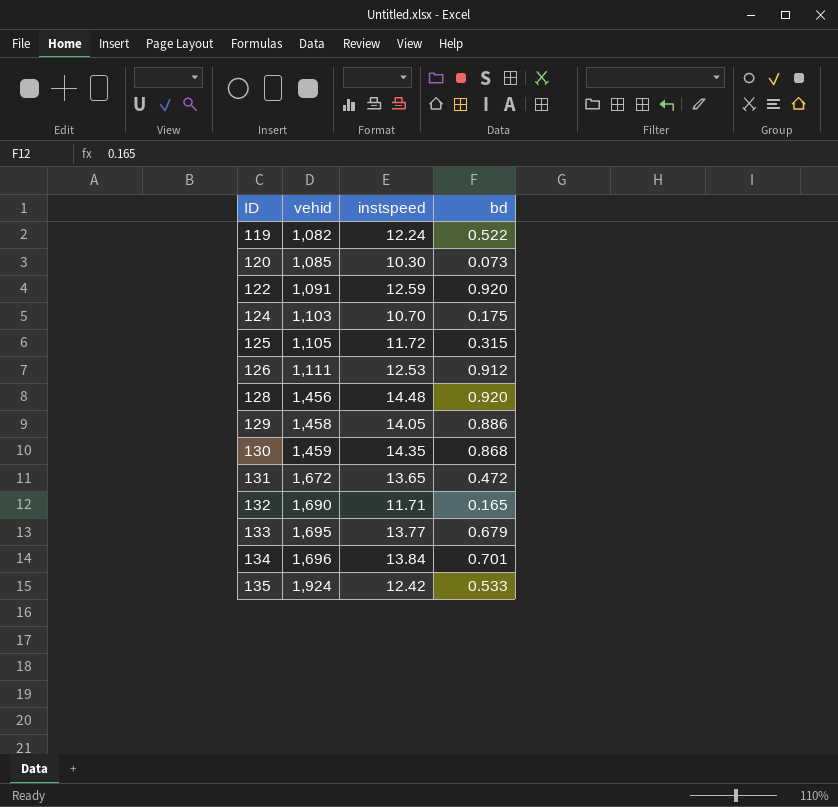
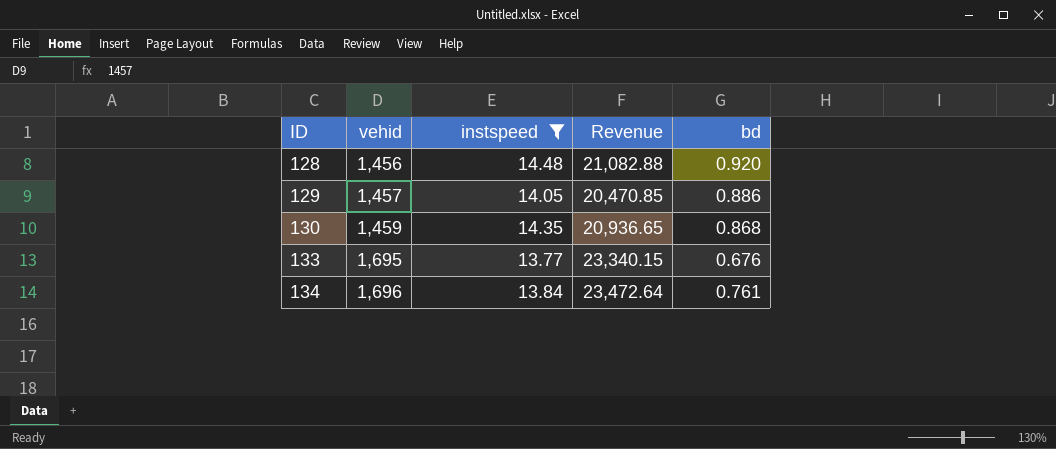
filter: none -> instspeed >= 13.77
column Revenue | formula: none -> [vehid] * [instspeed]
129 | vehid: 1,458 -> 1,457
133 | bd: 0.679 -> 0.676
134 | bd: 0.701 -> 0.761

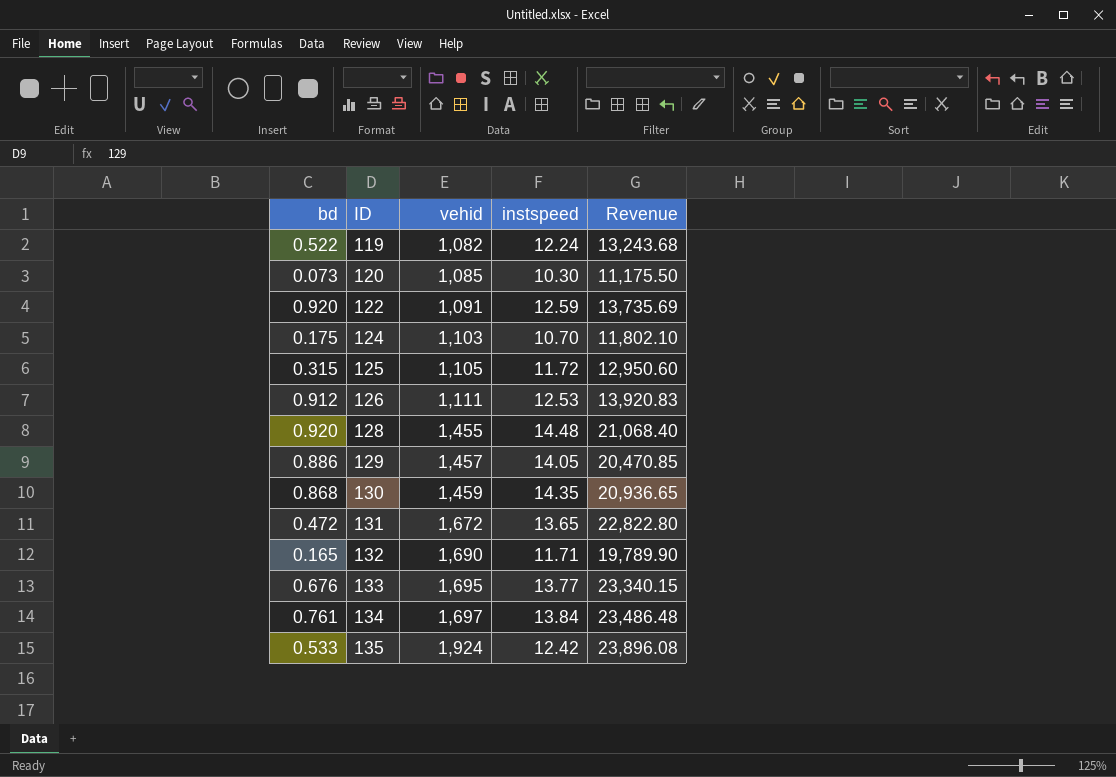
filter: instspeed >= 13.77 -> none
column bd | position: 5 -> 1
128 | vehid: 1,456 -> 1,455
128 | Revenue: 21,082.88 -> 21,068.40
134 | vehid: 1,696 -> 1,697
134 | Revenue: 23,472.64 -> 23,486.48

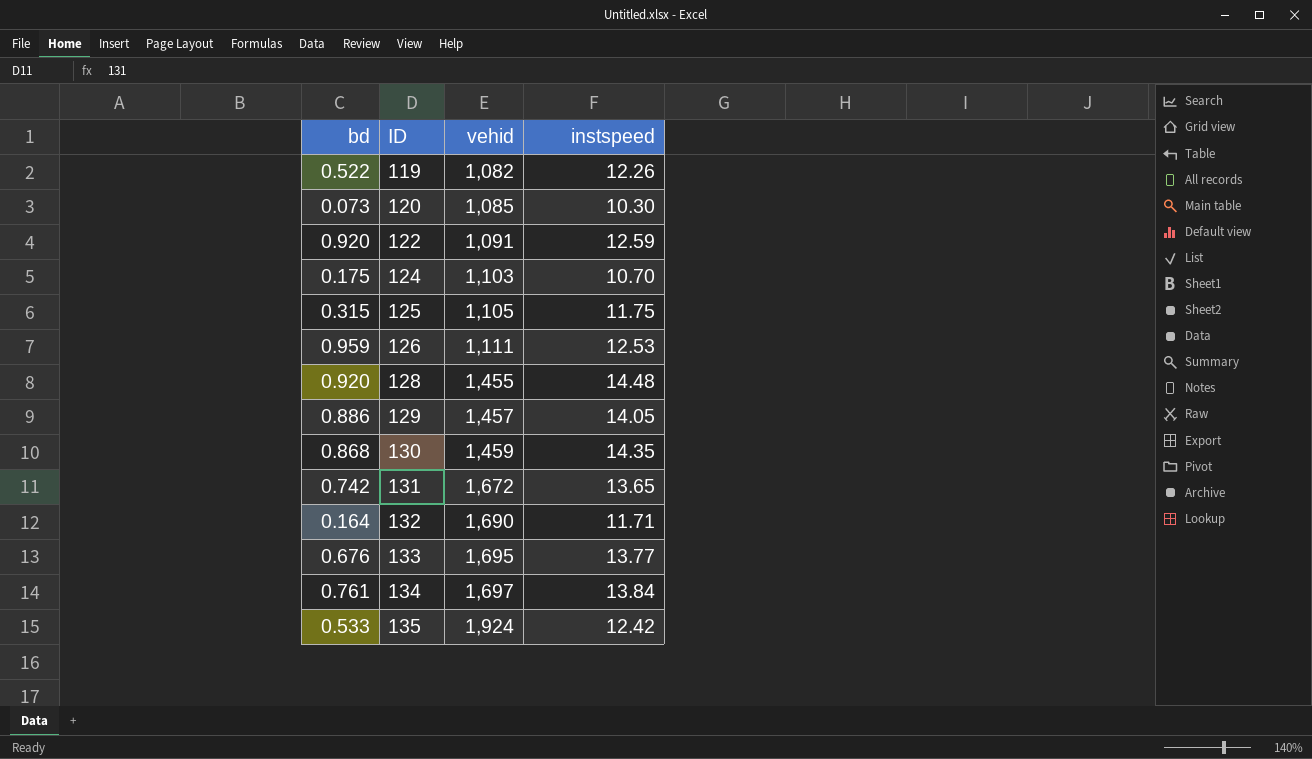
column Revenue | formula: [vehid] * [instspeed] -> none
119 | instspeed: 12.24 -> 12.26
125 | instspeed: 11.72 -> 11.75
126 | bd: 0.912 -> 0.959
131 | bd: 0.472 -> 0.742
132 | bd: 0.165 -> 0.164

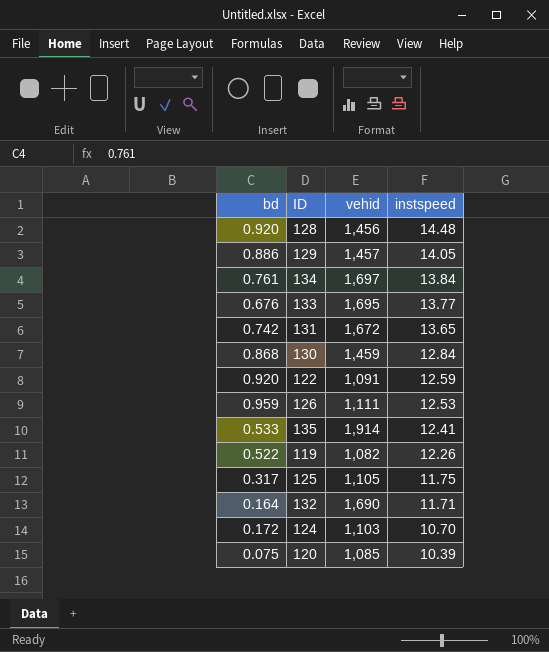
row order: ID ascending -> instspeed descending
128 | vehid: 1,455 -> 1,456
130 | instspeed: 14.35 -> 12.84
135 | vehid: 1,924 -> 1,914
135 | instspeed: 12.42 -> 12.41
125 | bd: 0.315 -> 0.317
124 | bd: 0.175 -> 0.172
120 | bd: 0.073 -> 0.075
120 | instspeed: 10.30 -> 10.39

